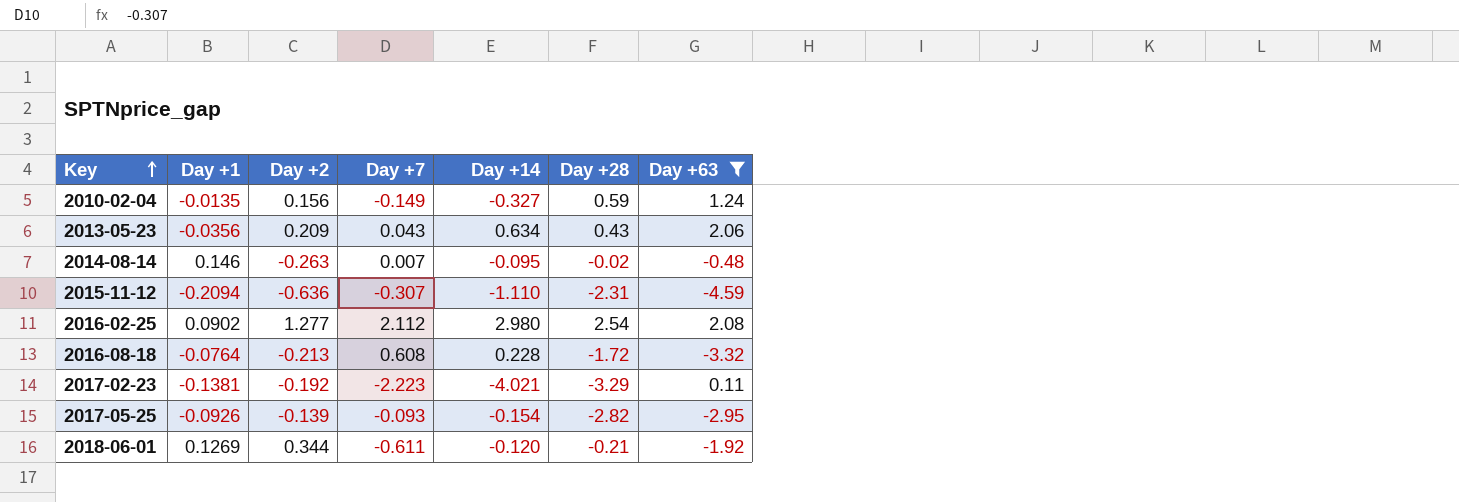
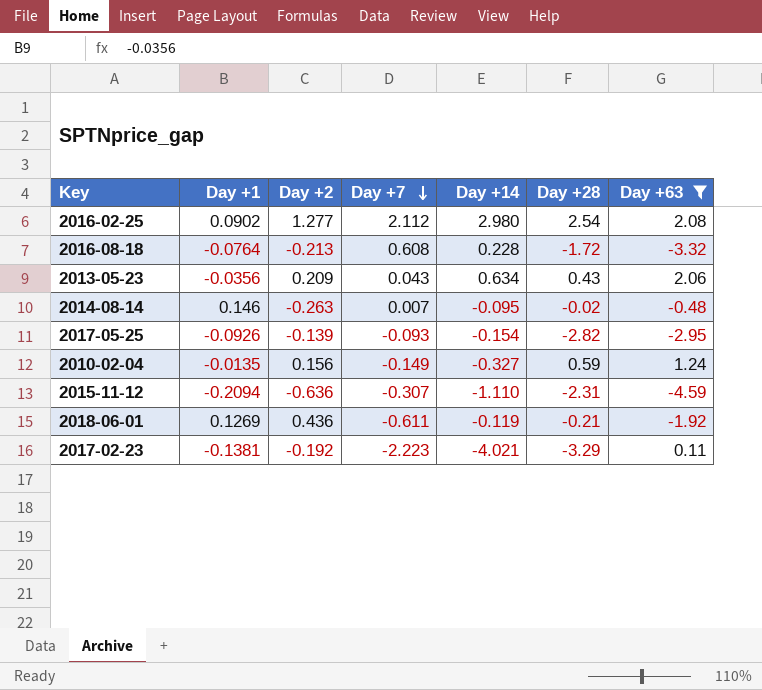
row order: Key ascending -> Day +7 descending
2018-06-01 | Day +2: 0.344 -> 0.436
2018-06-01 | Day +14: -0.120 -> -0.119

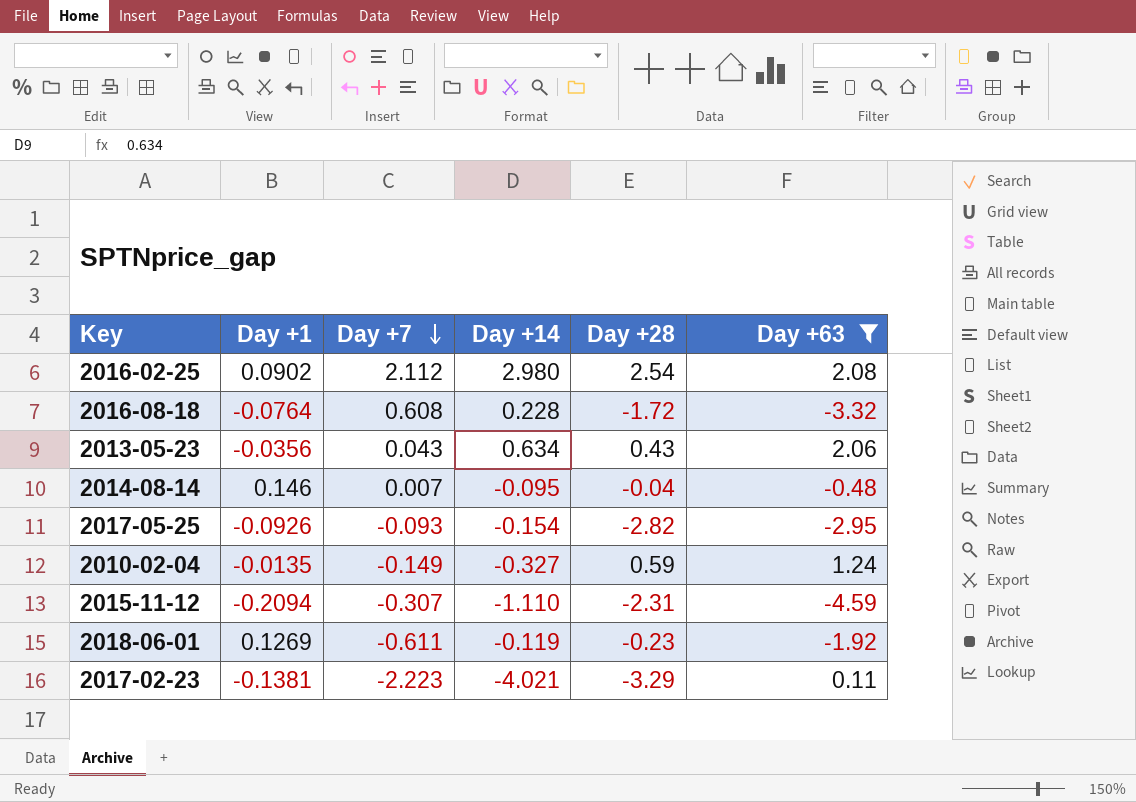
column Day +2 | position: 3 -> none
2014-08-14 | Day +28: -0.02 -> -0.04
2018-06-01 | Day +28: -0.21 -> -0.23

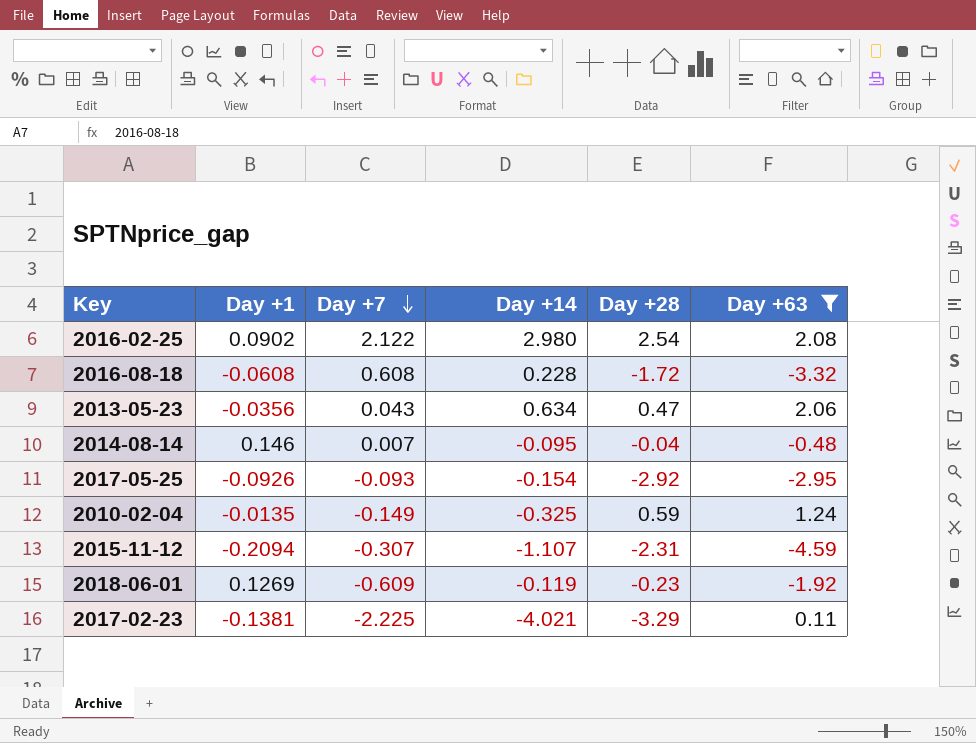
2016-02-25 | Day +7: 2.112 -> 2.122
2016-08-18 | Day +1: -0.0764 -> -0.0608
2013-05-23 | Day +28: 0.43 -> 0.47
2017-05-25 | Day +28: -2.82 -> -2.92
2010-02-04 | Day +14: -0.327 -> -0.325
2015-11-12 | Day +14: -1.110 -> -1.107
2018-06-01 | Day +7: -0.611 -> -0.609
2017-02-23 | Day +7: -2.223 -> -2.225

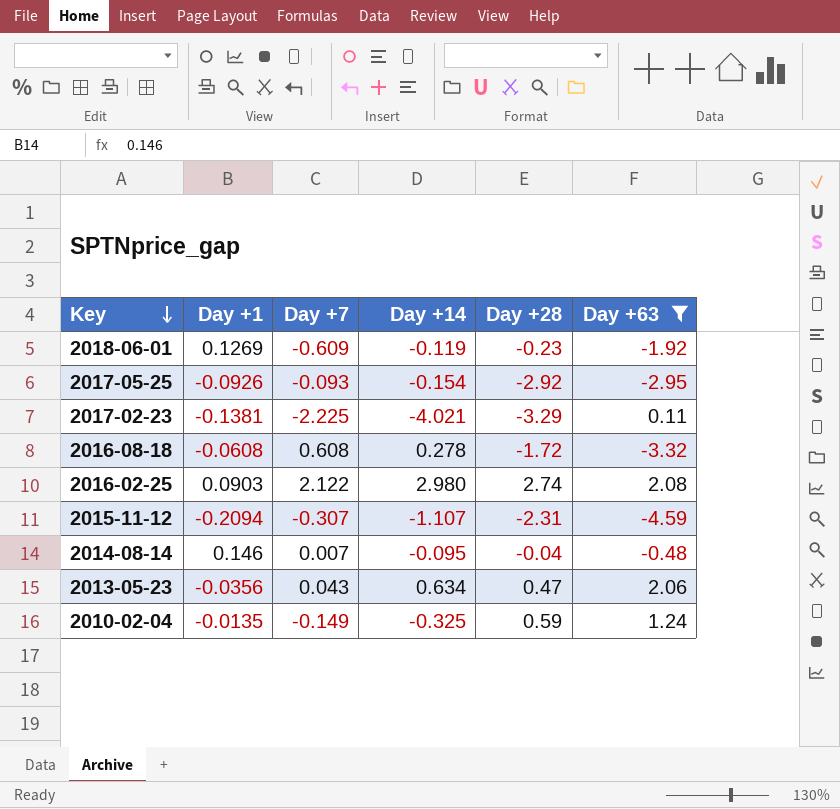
row order: Day +7 descending -> Key descending
2016-08-18 | Day +14: 0.228 -> 0.278
2016-02-25 | Day +1: 0.0902 -> 0.0903
2016-02-25 | Day +28: 2.54 -> 2.74

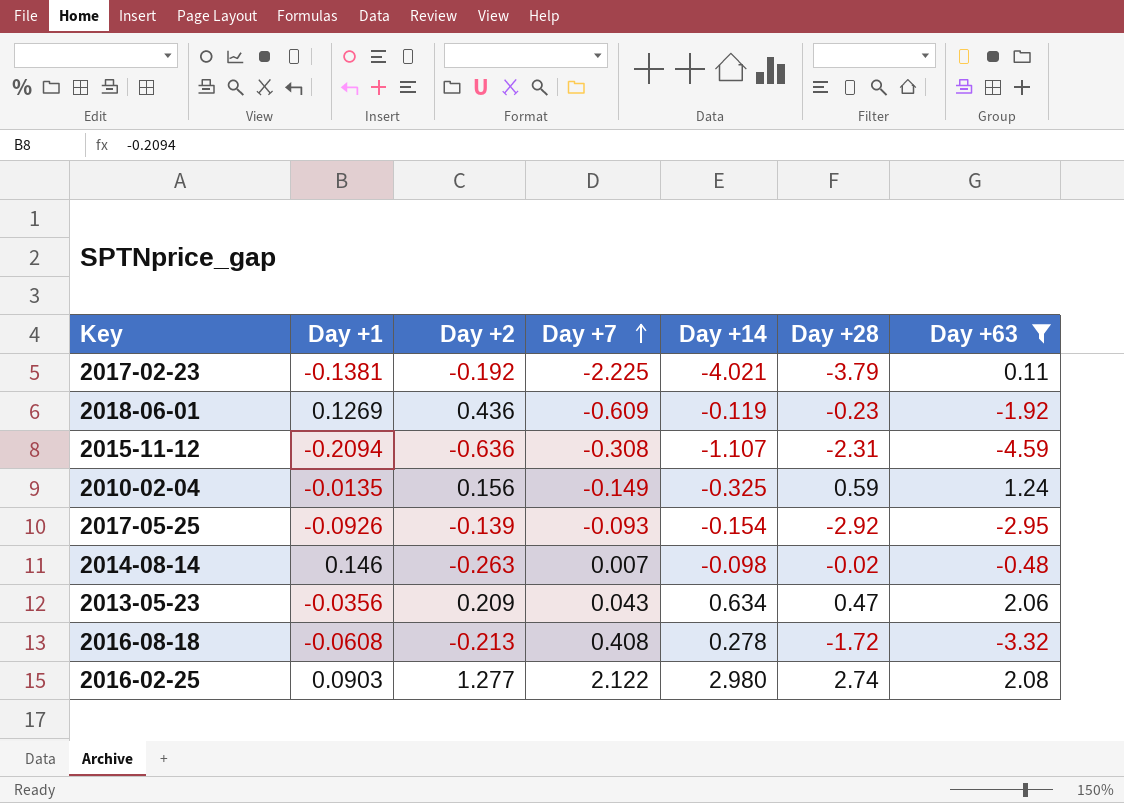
row order: Key descending -> Day +7 ascending
column Day +2 | position: none -> 3
2017-02-23 | Day +28: -3.29 -> -3.79
2015-11-12 | Day +7: -0.307 -> -0.308
2014-08-14 | Day +14: -0.095 -> -0.098
2014-08-14 | Day +28: -0.04 -> -0.02
2016-08-18 | Day +7: 0.608 -> 0.408

